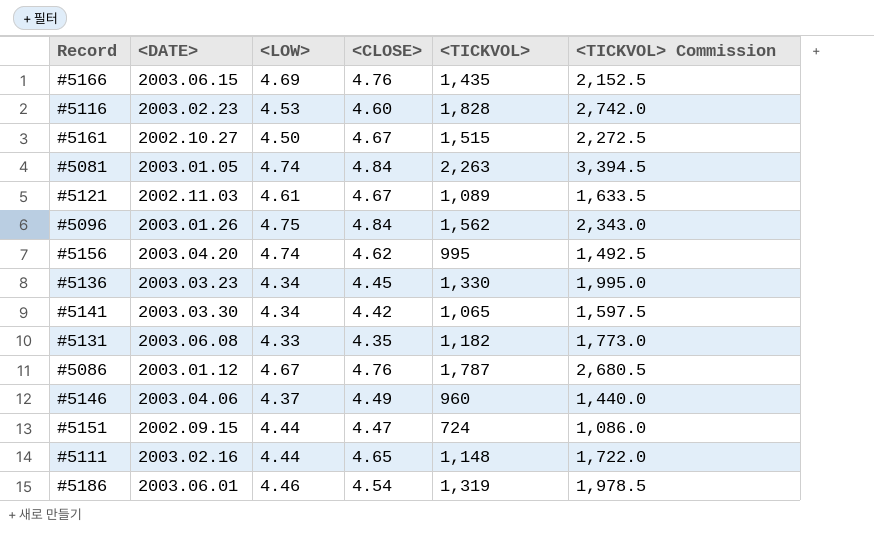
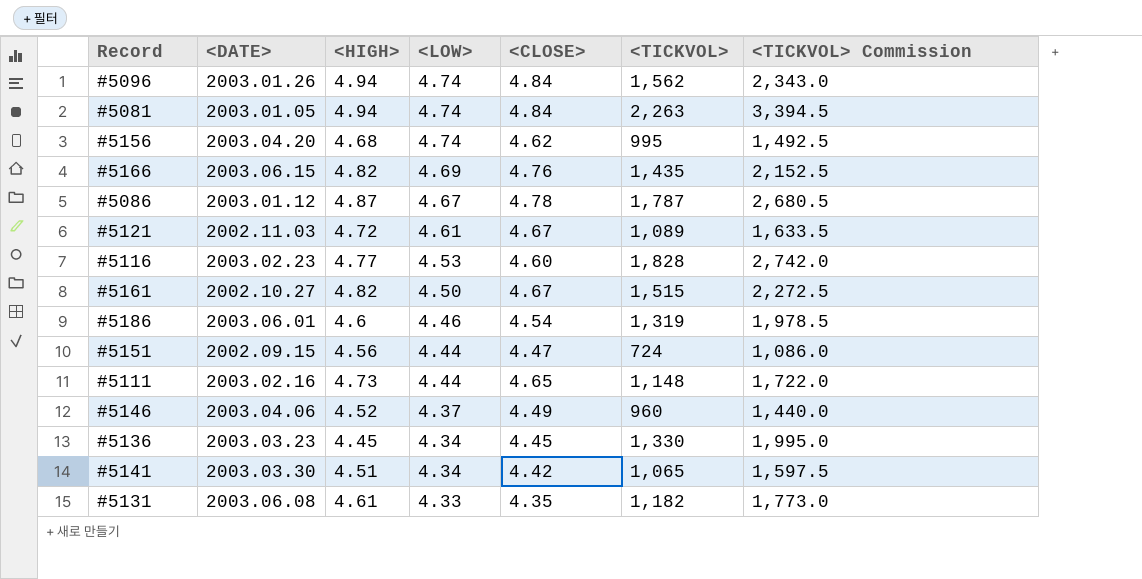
row order: none -> <LOW> descending
column <HIGH> | position: none -> 3
#5096 | <LOW>: 4.75 -> 4.74
#5086 | <CLOSE>: 4.76 -> 4.78

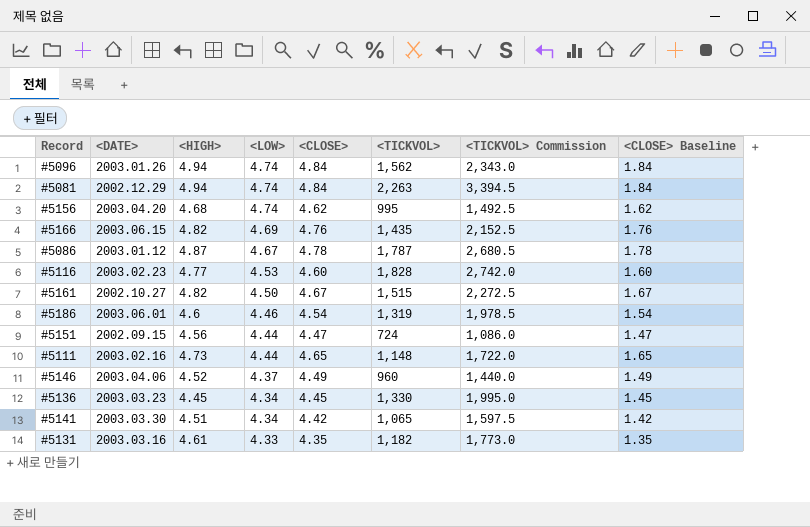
column <CLOSE> Baseline | formula: none -> [<CLOSE>] - 3
row #5121: 2002.11.03 | 4.72 | 4.61 | 4.67 | 1,089 | 1,633.5 -> none
#5081 | <DATE>: 2003.01.05 -> 2002.12.29
#5131 | <DATE>: 2003.06.08 -> 2003.03.16

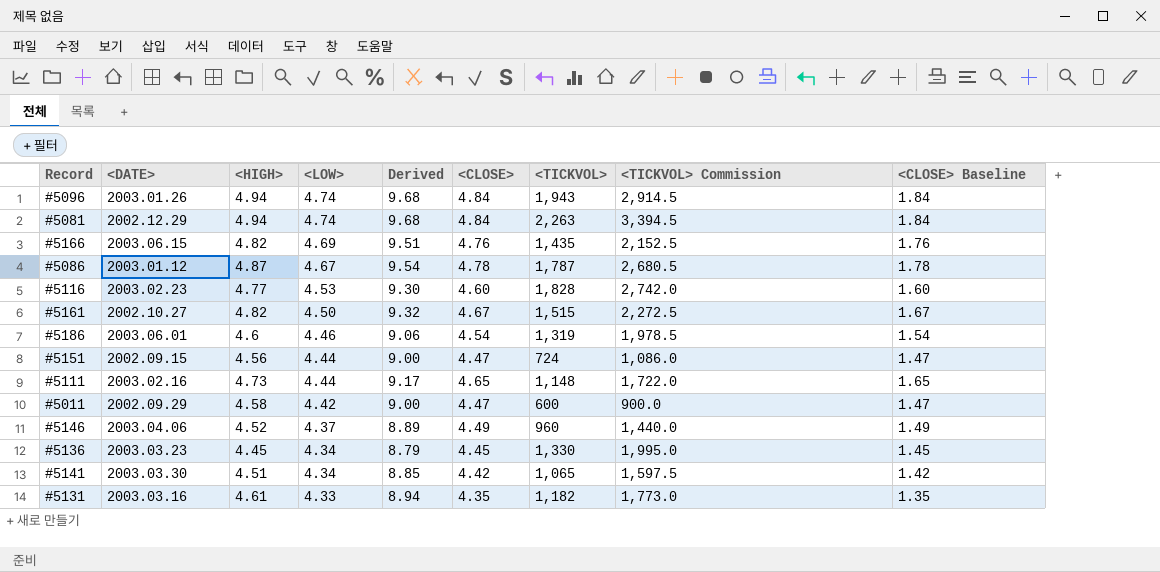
column Derived | formula: none -> [<HIGH>] + [<LOW>]
row #5156: 2003.04.20 | 4.68 | 4.74 | 4.62 | 995 | 1,492.5 | 1.62 -> none
#5096 | <TICKVOL>: 1,562 -> 1,943
#5096 | <TICKVOL> Commission: 2,343.0 -> 2,914.5
row #5011: none -> 2002.09.29 | 4.58 | 4.42 | 9.00 | 4.47 | 600 | 900.0 | 1.47

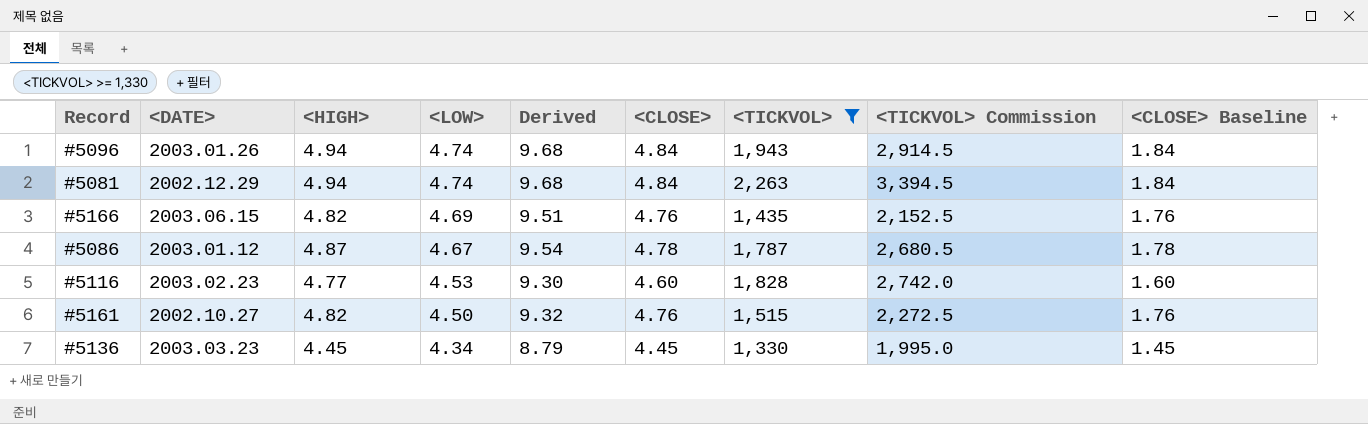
filter: none -> <TICKVOL> >= 1,330
#5161 | <CLOSE>: 4.67 -> 4.76
#5161 | <CLOSE> Baseline: 1.67 -> 1.76

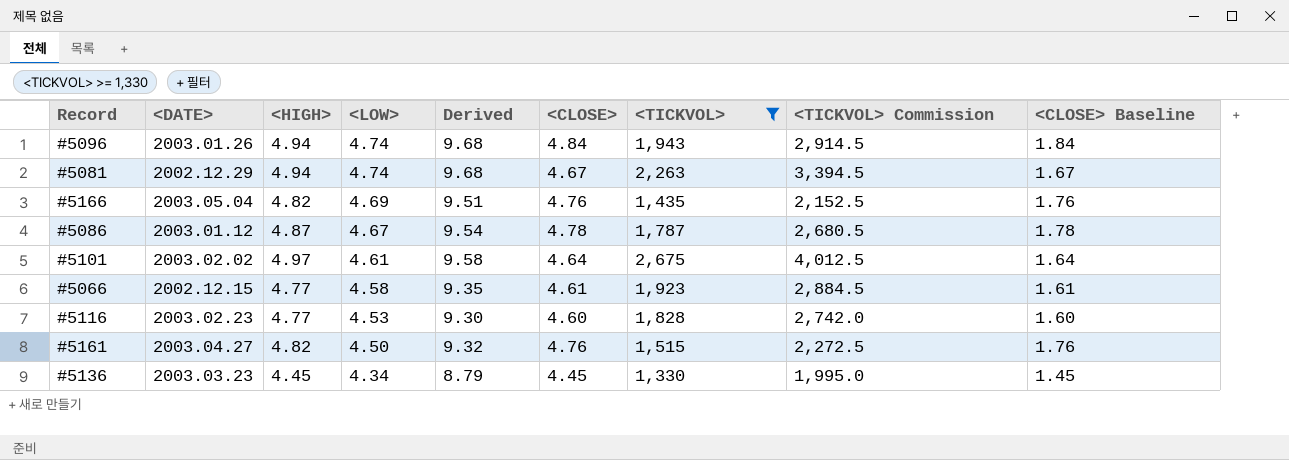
#5081 | <CLOSE>: 4.84 -> 4.67
#5081 | <CLOSE> Baseline: 1.84 -> 1.67
#5166 | <DATE>: 2003.06.15 -> 2003.05.04
row #5101: none -> 2003.02.02 | 4.97 | 4.61 | 9.58 | 4.64 | 2,675 | 4,012.5 | 1.64
row #5066: none -> 2002.12.15 | 4.77 | 4.58 | 9.35 | 4.61 | 1,923 | 2,884.5 | 1.61
#5161 | <DATE>: 2002.10.27 -> 2003.04.27

